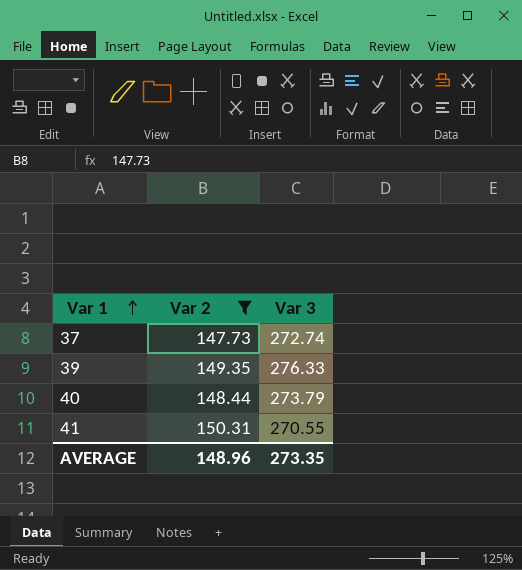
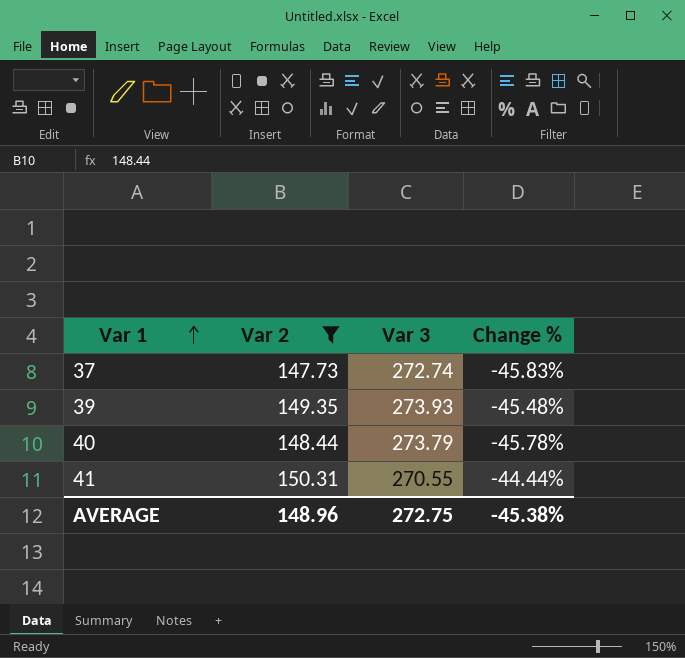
column Change % | formula: none -> ([Var 2] - [Var 3]) / [Var 3]
39 | Var 3: 276.33 -> 273.93
AVERAGE | Var 3: 273.35 -> 272.75

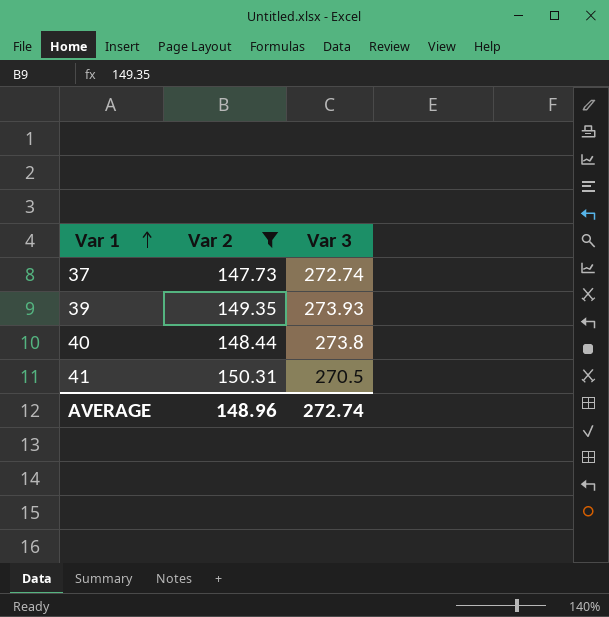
column Change % | formula: ([Var 2] - [Var 3]) / [Var 3] -> none
40 | Var 3: 273.79 -> 273.8
41 | Var 3: 270.55 -> 270.5
AVERAGE | Var 3: 272.75 -> 272.74

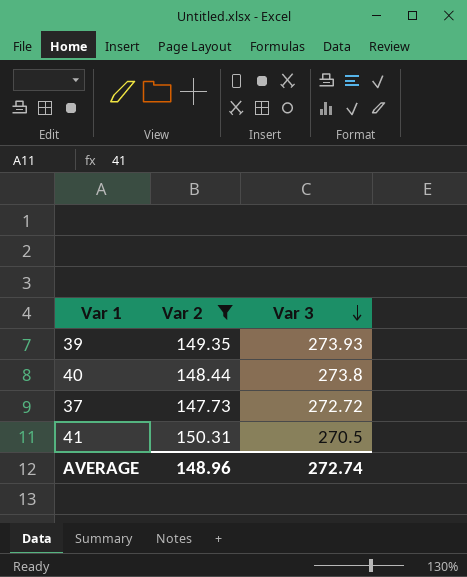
row order: Var 1 ascending -> Var 3 descending
37 | Var 3: 272.74 -> 272.72

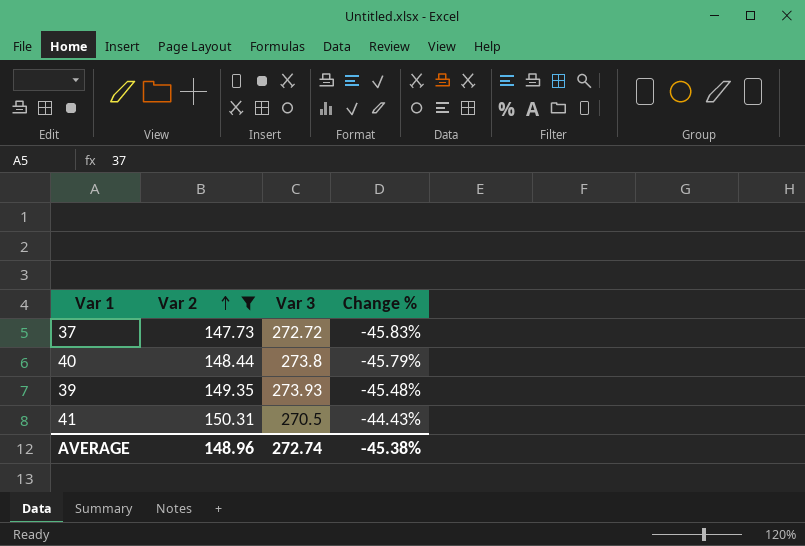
row order: Var 3 descending -> Var 2 ascending
column Change % | formula: none -> ([Var 2] - [Var 3]) / [Var 3]

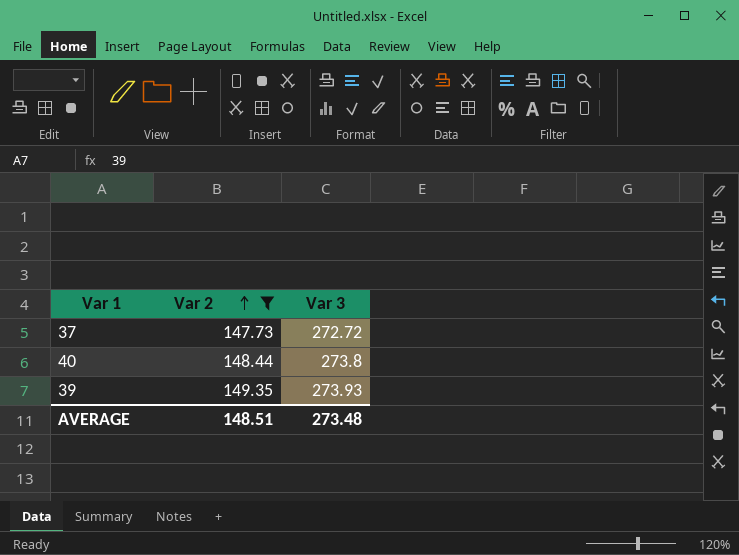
column Change % | formula: ([Var 2] - [Var 3]) / [Var 3] -> none
row 41: 150.31 | 270.5 | -44.43% -> none
AVERAGE | Var 2: 148.96 -> 148.51
AVERAGE | Var 3: 272.74 -> 273.48

